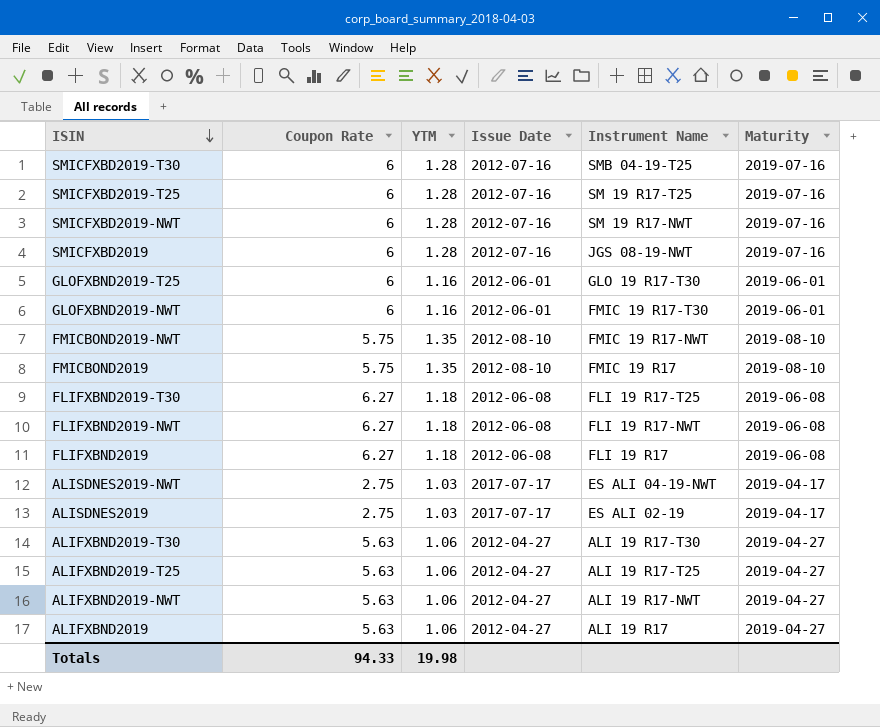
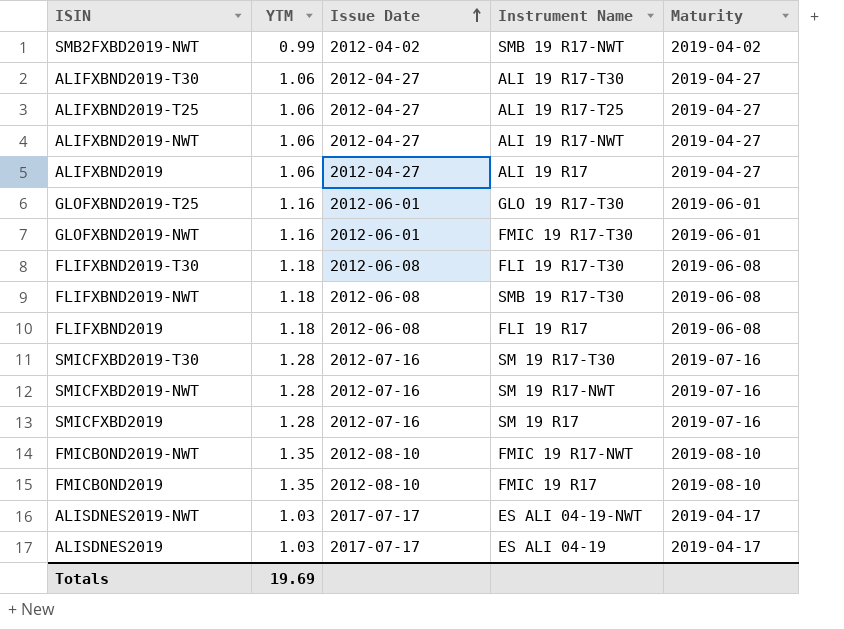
row order: ISIN descending -> Issue Date ascending
column Coupon Rate | position: 2 -> none
row SMICFXBD2019-T25: 6 | 1.28 | 2012-07-16 | SM 19 R17-T25 | 2019-07-16 -> none
row SMB2FXBD2019-NWT: none -> 0.99 | 2012-04-02 | SMB 19 R17-NWT | 2019-04-02
FLIFXBND2019-T30 | Instrument Name: FLI 19 R17-T25 -> FLI 19 R17-T30
FLIFXBND2019-NWT | Instrument Name: FLI 19 R17-NWT -> SMB 19 R17-T30
SMICFXBD2019-T30 | Instrument Name: SMB 04-19-T25 -> SM 19 R17-T30
SMICFXBD2019 | Instrument Name: JGS 08-19-NWT -> SM 19 R17
ALISDNES2019 | Instrument Name: ES ALI 02-19 -> ES ALI 04-19
Totals | YTM: 19.98 -> 19.69

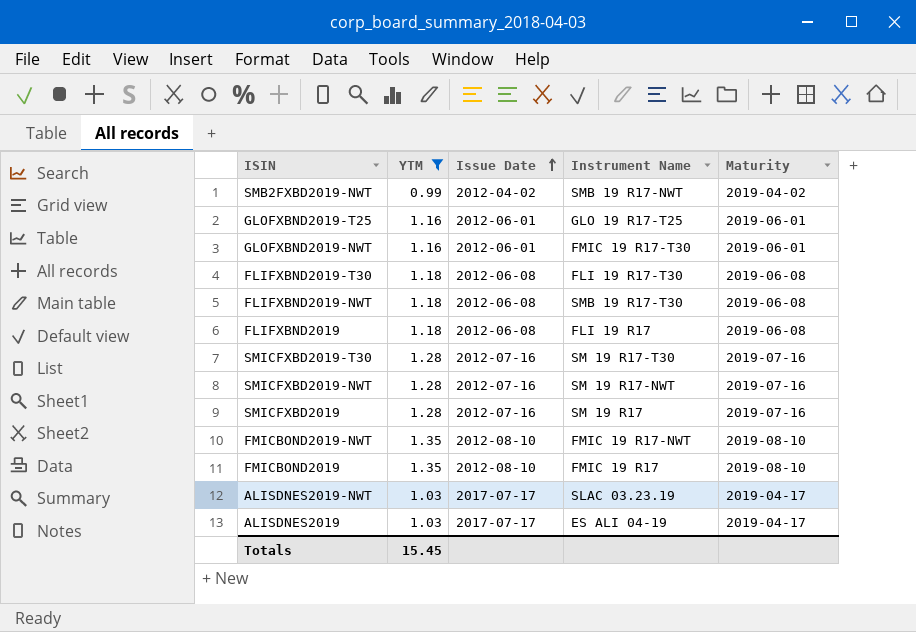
filter: none -> YTM != 1.06
GLOFXBND2019-T25 | Instrument Name: GLO 19 R17-T30 -> GLO 19 R17-T25
ALISDNES2019-NWT | Instrument Name: ES ALI 04-19-NWT -> SLAC 03.23.19
Totals | YTM: 19.69 -> 15.45

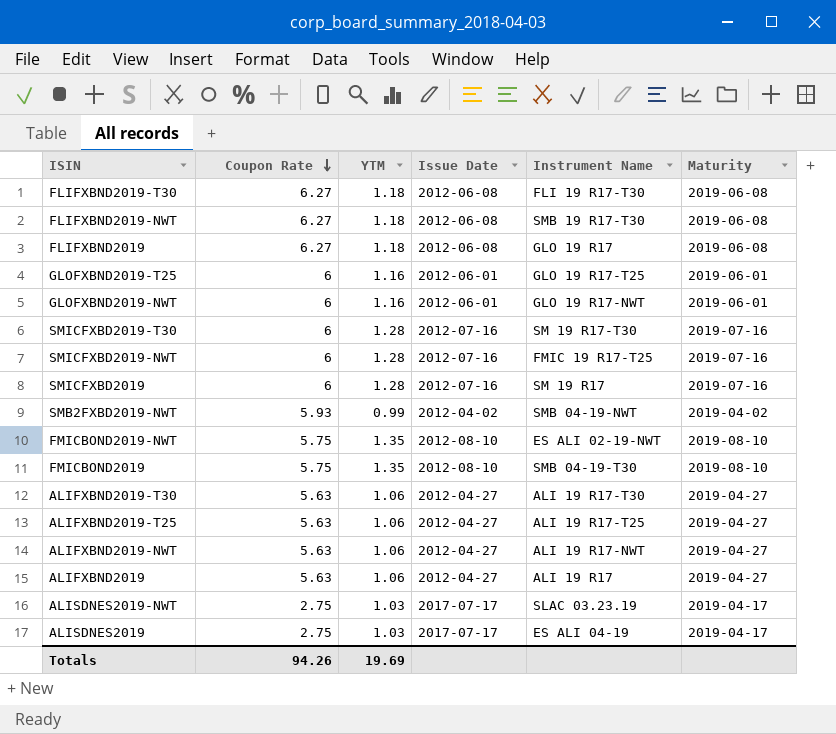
filter: YTM != 1.06 -> none
row order: Issue Date ascending -> Coupon Rate descending
column Coupon Rate | position: none -> 2
FLIFXBND2019 | Instrument Name: FLI 19 R17 -> GLO 19 R17
GLOFXBND2019-NWT | Instrument Name: FMIC 19 R17-T30 -> GLO 19 R17-NWT
SMICFXBD2019-NWT | Instrument Name: SM 19 R17-NWT -> FMIC 19 R17-T25
SMB2FXBD2019-NWT | Instrument Name: SMB 19 R17-NWT -> SMB 04-19-NWT
FMICBOND2019-NWT | Instrument Name: FMIC 19 R17-NWT -> ES ALI 02-19-NWT
FMICBOND2019 | Instrument Name: FMIC 19 R17 -> SMB 04-19-T30
Totals | YTM: 15.45 -> 19.69

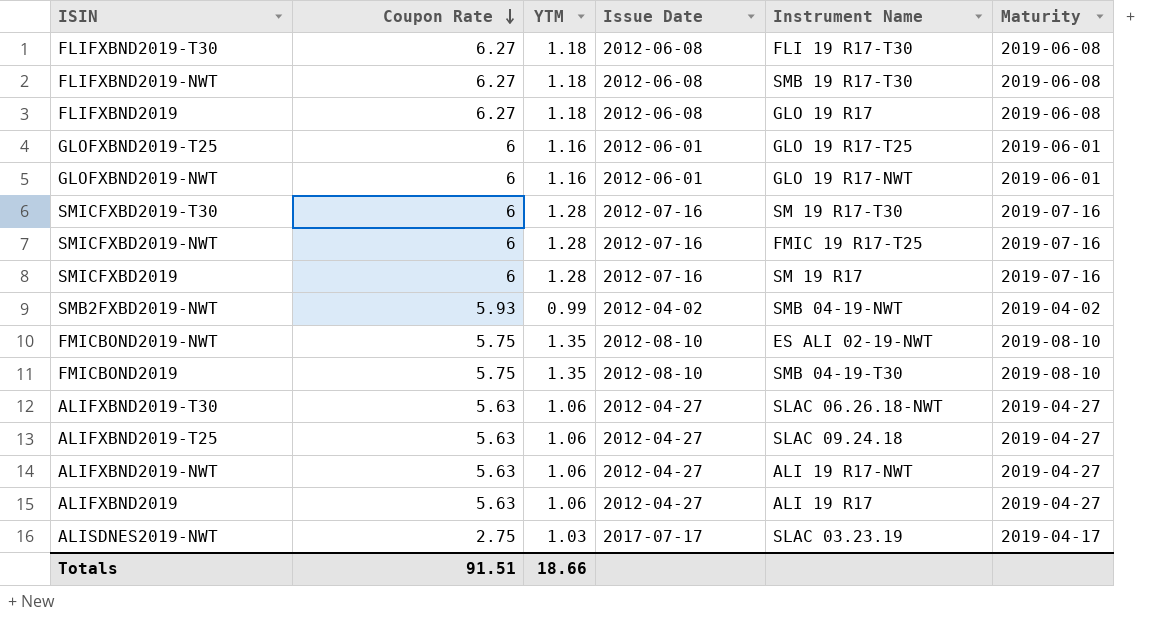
row ALISDNES2019: 2.75 | 1.03 | 2017-07-17 | ES ALI 04-19 | 2019-04-17 -> none
ALIFXBND2019-T30 | Instrument Name: ALI 19 R17-T30 -> SLAC 06.26.18-NWT
ALIFXBND2019-T25 | Instrument Name: ALI 19 R17-T25 -> SLAC 09.24.18
Totals | Coupon Rate: 94.26 -> 91.51
Totals | YTM: 19.69 -> 18.66

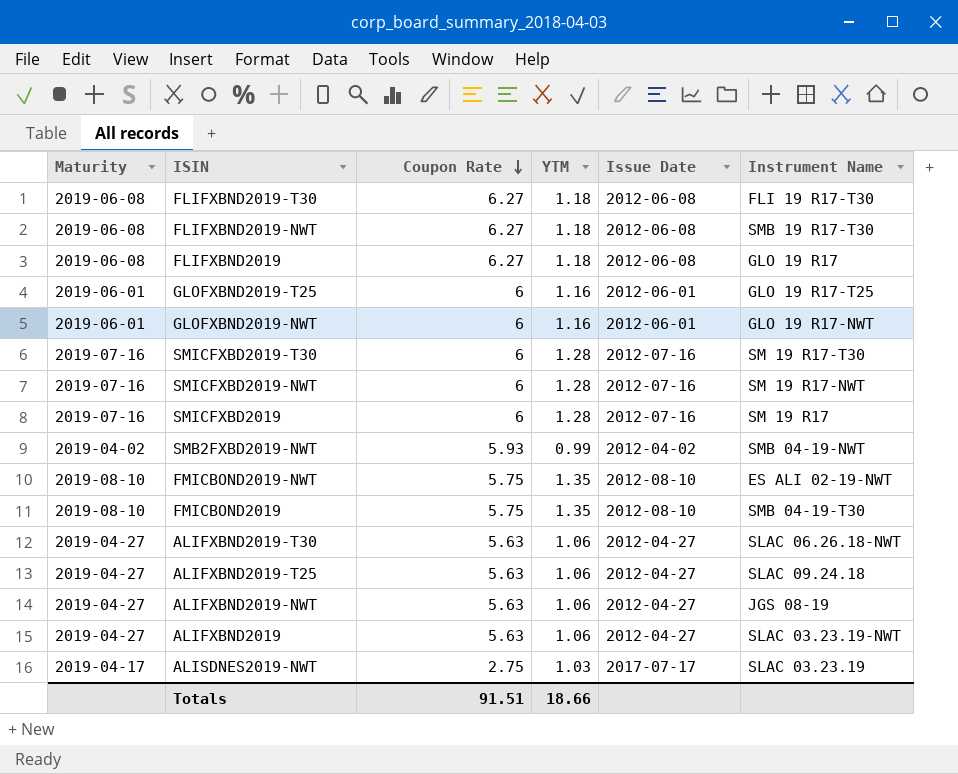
column Maturity | position: 6 -> 1
SMICFXBD2019-NWT | Instrument Name: FMIC 19 R17-T25 -> SM 19 R17-NWT
ALIFXBND2019-NWT | Instrument Name: ALI 19 R17-NWT -> JGS 08-19
ALIFXBND2019 | Instrument Name: ALI 19 R17 -> SLAC 03.23.19-NWT

